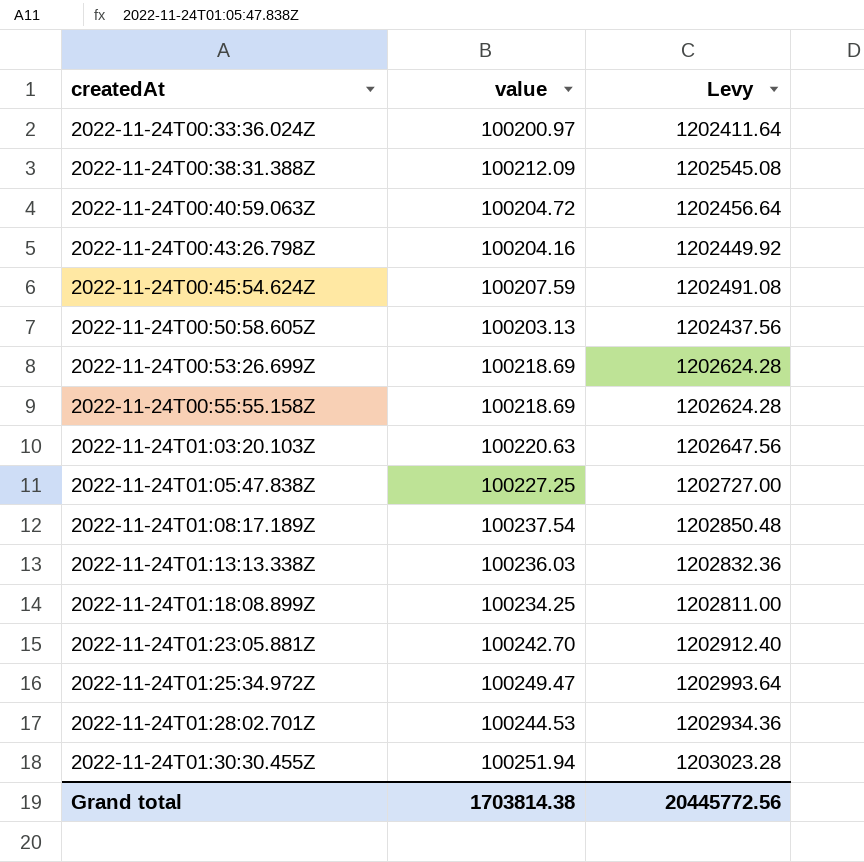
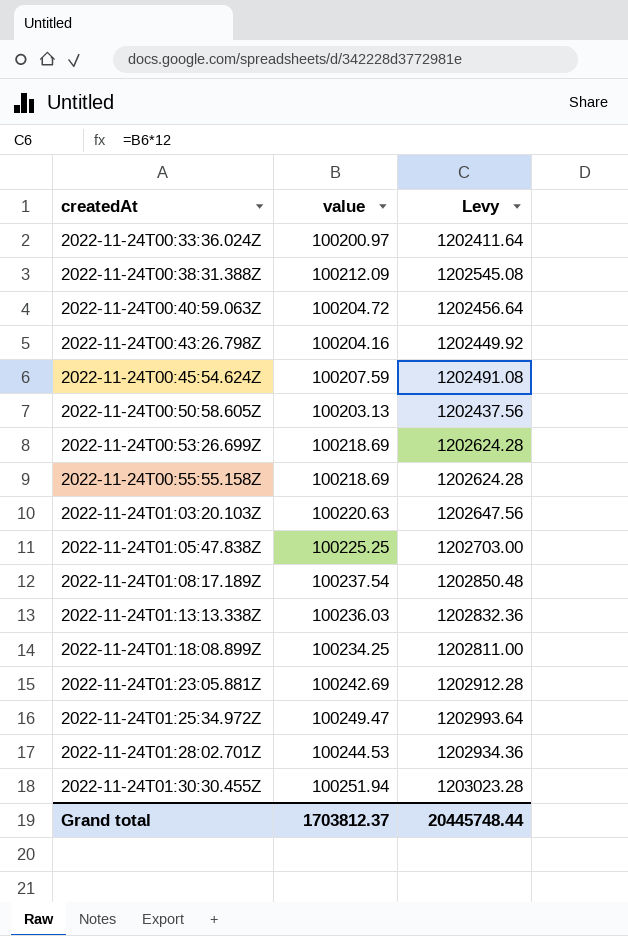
2022-11-24T01:05:47.838Z | value: 100227.25 -> 100225.25
2022-11-24T01:05:47.838Z | Levy: 1202727.00 -> 1202703.00
2022-11-24T01:23:05.881Z | value: 100242.70 -> 100242.69
2022-11-24T01:23:05.881Z | Levy: 1202912.40 -> 1202912.28
Grand total | value: 1703814.38 -> 1703812.37
Grand total | Levy: 20445772.56 -> 20445748.44

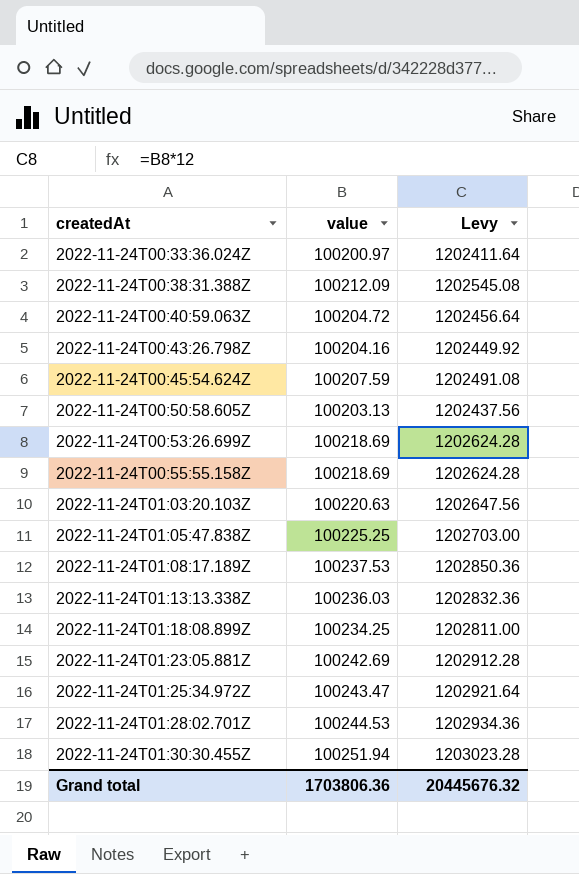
2022-11-24T01:08:17.189Z | value: 100237.54 -> 100237.53
2022-11-24T01:08:17.189Z | Levy: 1202850.48 -> 1202850.36
2022-11-24T01:25:34.972Z | value: 100249.47 -> 100243.47
2022-11-24T01:25:34.972Z | Levy: 1202993.64 -> 1202921.64
Grand total | value: 1703812.37 -> 1703806.36
Grand total | Levy: 20445748.44 -> 20445676.32

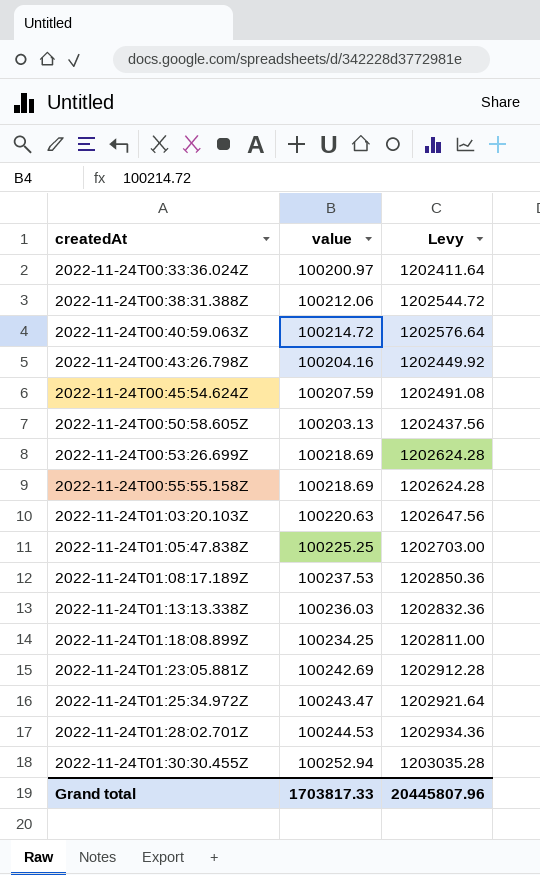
2022-11-24T00:38:31.388Z | value: 100212.09 -> 100212.06
2022-11-24T00:38:31.388Z | Levy: 1202545.08 -> 1202544.72
2022-11-24T00:40:59.063Z | value: 100204.72 -> 100214.72
2022-11-24T00:40:59.063Z | Levy: 1202456.64 -> 1202576.64
2022-11-24T01:30:30.455Z | value: 100251.94 -> 100252.94
2022-11-24T01:30:30.455Z | Levy: 1203023.28 -> 1203035.28
Grand total | value: 1703806.36 -> 1703817.33
Grand total | Levy: 20445676.32 -> 20445807.96

